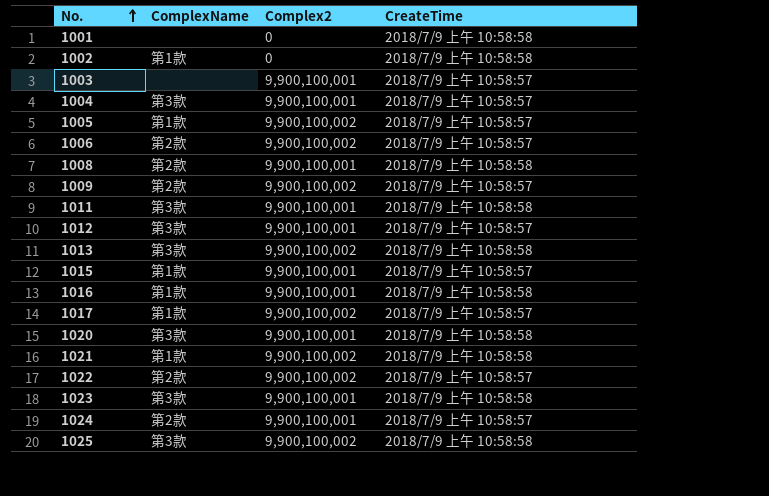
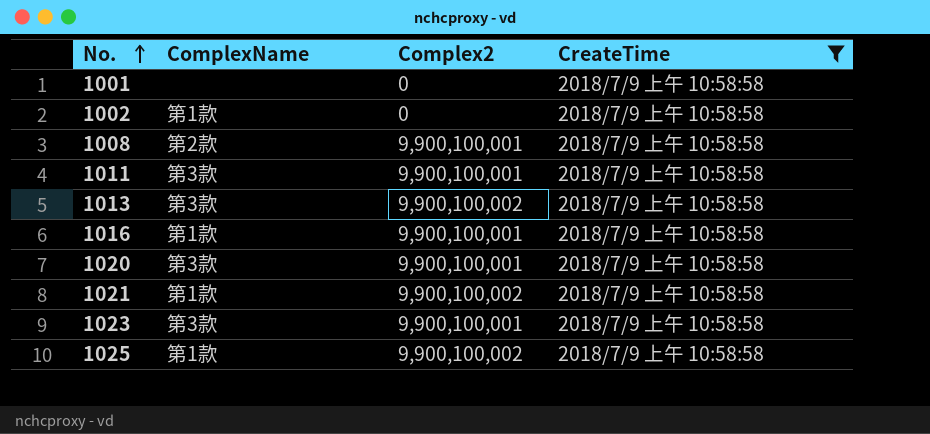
filter: none -> CreateTime = 2018/7/9 上午 10:58:58
1025 | ComplexName: 第3款 -> 第1款

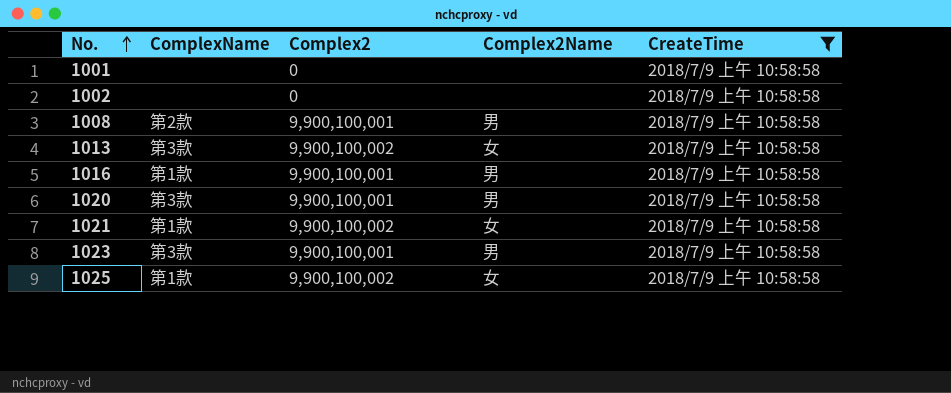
column Complex2Name | position: none -> 4
row 1011: 第3款 | 9,900,100,001 | 2018/7/9 上午 10:58:58 -> none
1002 | ComplexName: 第1款 -> none

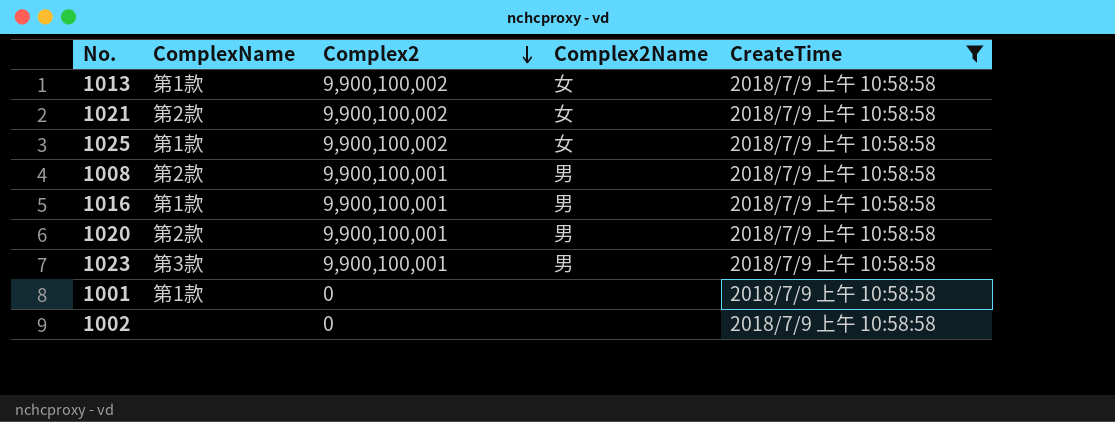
row order: No. ascending -> Complex2 descending
1013 | ComplexName: 第3款 -> 第1款
1021 | ComplexName: 第1款 -> 第2款
1020 | ComplexName: 第3款 -> 第2款
1001 | ComplexName: none -> 第1款

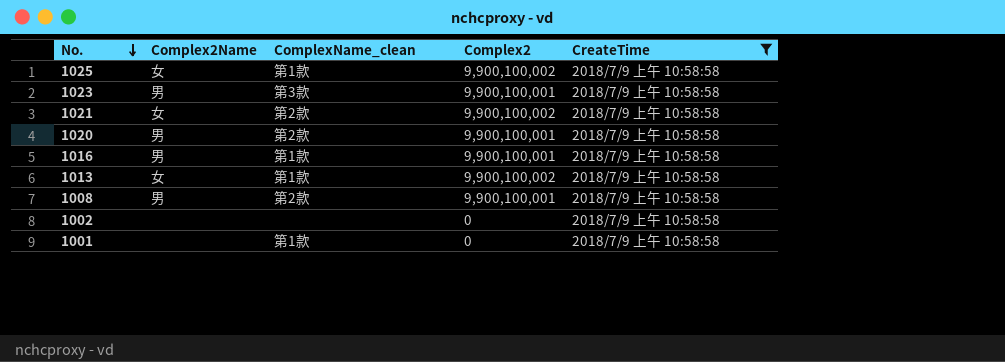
row order: Complex2 descending -> No. descending
column Complex2Name | position: 4 -> 2
column name: ComplexName -> ComplexName_clean

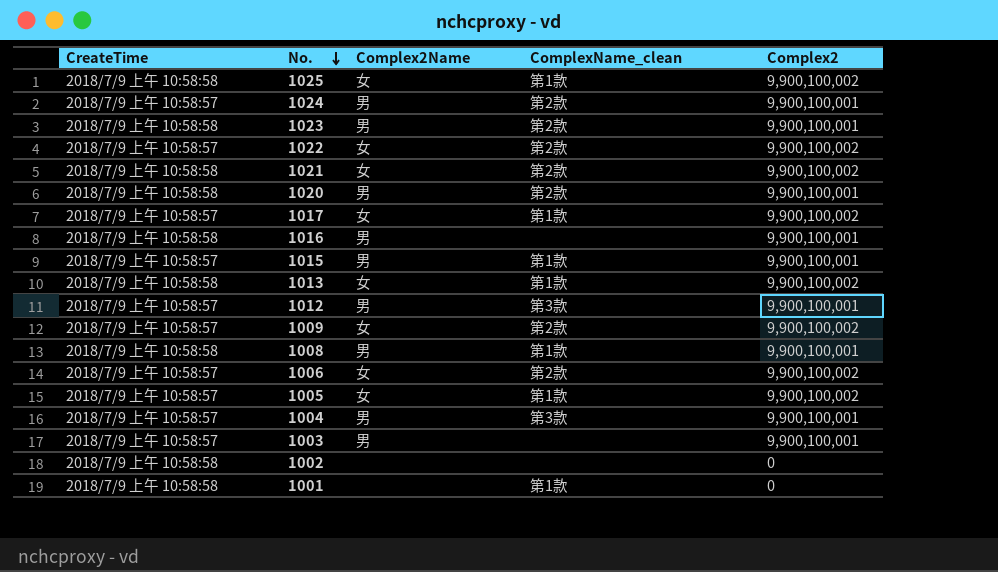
filter: CreateTime = 2018/7/9 上午 10:58:58 -> none
column CreateTime | position: 5 -> 1
1023 | ComplexName_clean: 第3款 -> 第2款
1016 | ComplexName_clean: 第1款 -> none
1008 | ComplexName_clean: 第2款 -> 第1款

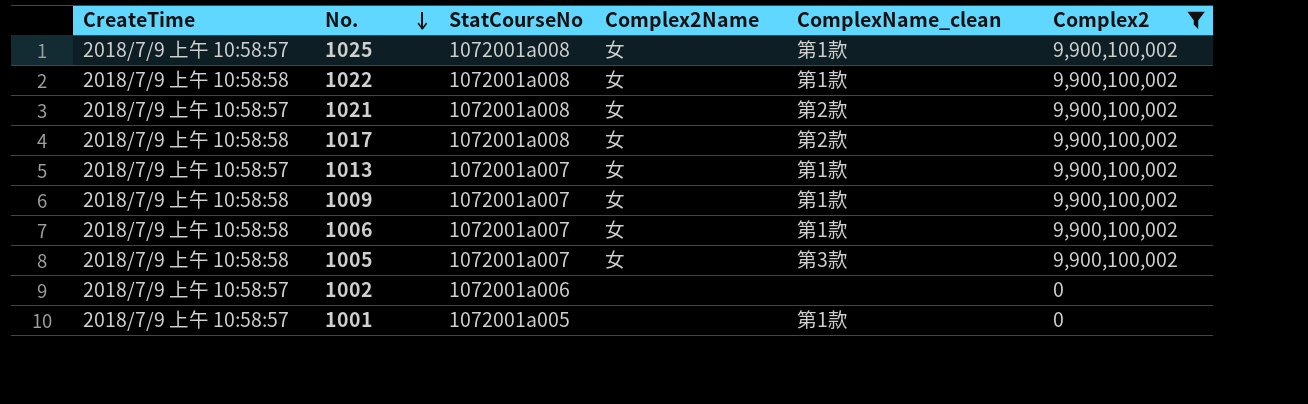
filter: none -> Complex2 != 9,900,100,001
column StatCourseNo | position: none -> 3
1025 | CreateTime: 2018/7/9 上午 10:58:58 -> 2018/7/9 上午 10:58:57
1022 | CreateTime: 2018/7/9 上午 10:58:57 -> 2018/7/9 上午 10:58:58
1022 | ComplexName_clean: 第2款 -> 第1款
1021 | CreateTime: 2018/7/9 上午 10:58:58 -> 2018/7/9 上午 10:58:57
1017 | CreateTime: 2018/7/9 上午 10:58:57 -> 2018/7/9 上午 10:58:58
1017 | ComplexName_clean: 第1款 -> 第2款
1013 | CreateTime: 2018/7/9 上午 10:58:58 -> 2018/7/9 上午 10:58:57
1009 | CreateTime: 2018/7/9 上午 10:58:57 -> 2018/7/9 上午 10:58:58
1009 | ComplexName_clean: 第2款 -> 第1款
1006 | CreateTime: 2018/7/9 上午 10:58:57 -> 2018/7/9 上午 10:58:58
1006 | ComplexName_clean: 第2款 -> 第1款
1005 | CreateTime: 2018/7/9 上午 10:58:57 -> 2018/7/9 上午 10:58:58
1005 | ComplexName_clean: 第1款 -> 第3款
1002 | CreateTime: 2018/7/9 上午 10:58:58 -> 2018/7/9 上午 10:58:57
1001 | CreateTime: 2018/7/9 上午 10:58:58 -> 2018/7/9 上午 10:58:57

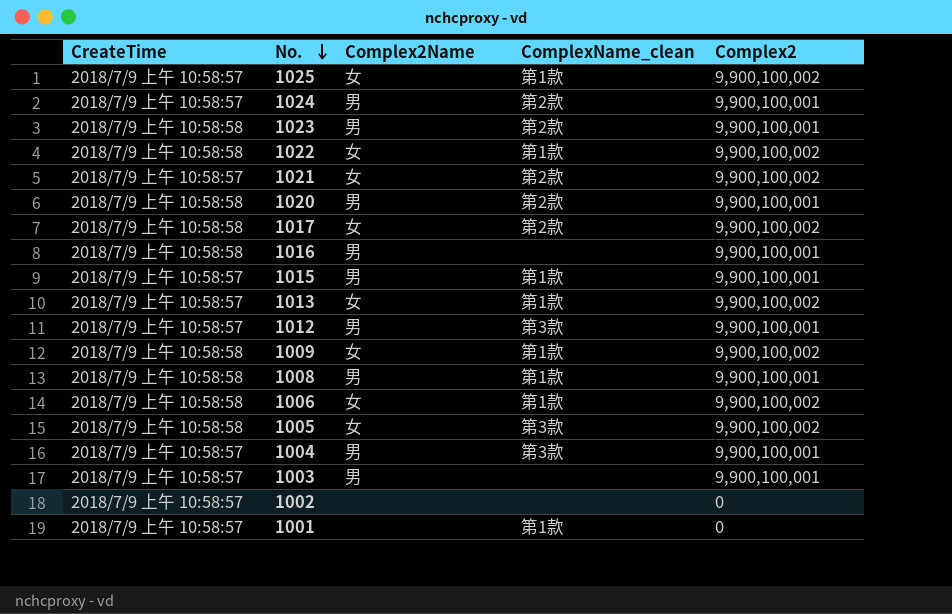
filter: Complex2 != 9,900,100,001 -> none
column StatCourseNo | position: 3 -> none

